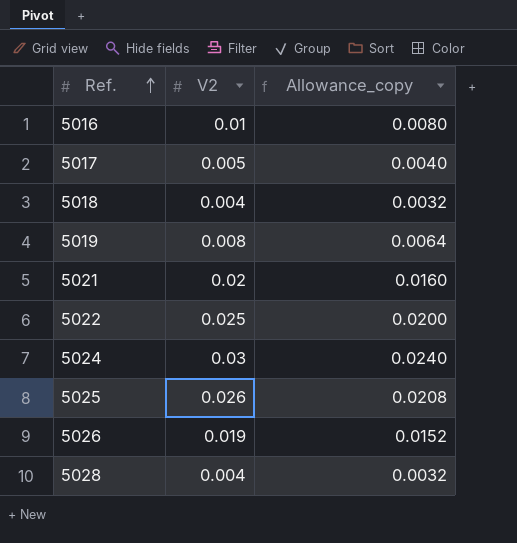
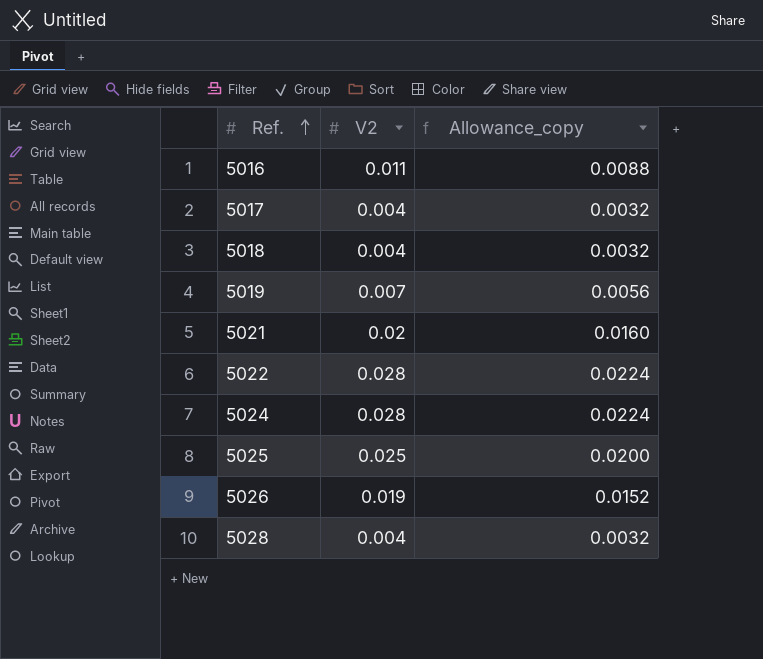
5016 | V2: 0.01 -> 0.011
5016 | Allowance_copy: 0.0080 -> 0.0088
5017 | V2: 0.005 -> 0.004
5017 | Allowance_copy: 0.0040 -> 0.0032
5019 | V2: 0.008 -> 0.007
5019 | Allowance_copy: 0.0064 -> 0.0056
5022 | V2: 0.025 -> 0.028
5022 | Allowance_copy: 0.0200 -> 0.0224
5024 | V2: 0.03 -> 0.028
5024 | Allowance_copy: 0.0240 -> 0.0224
5025 | V2: 0.026 -> 0.025
5025 | Allowance_copy: 0.0208 -> 0.0200

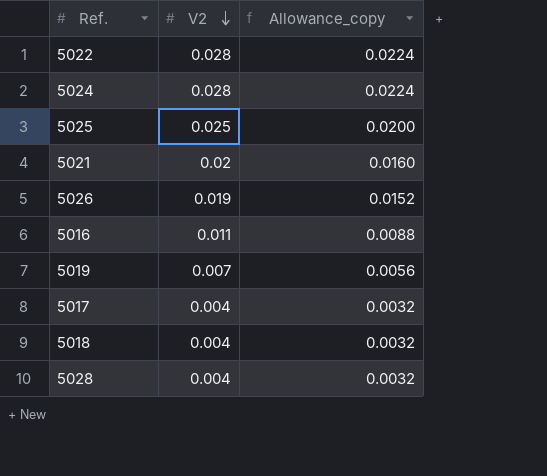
row order: Ref. ascending -> V2 descending

